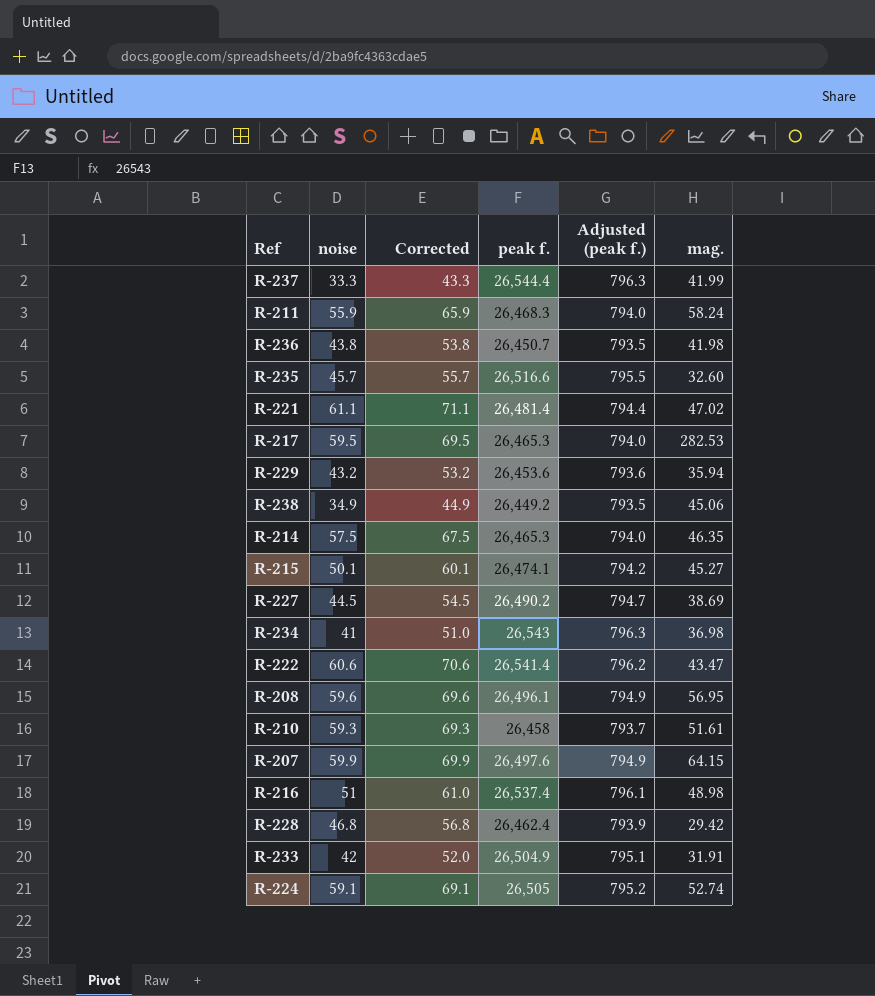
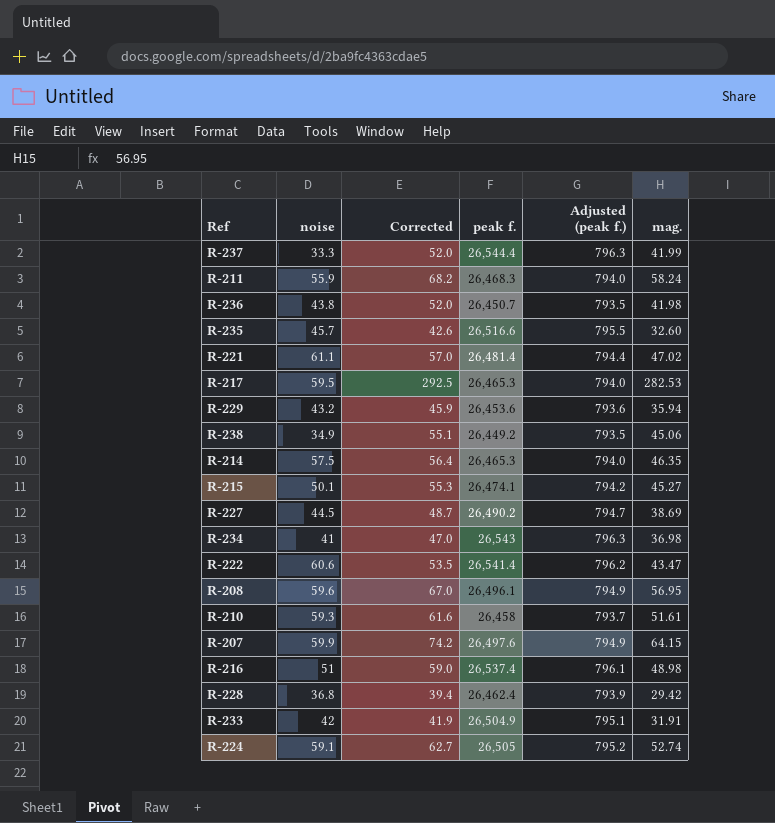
column Corrected | formula: [noise] + 10 -> [mag.] + 10
R-228 | noise: 46.8 -> 36.8

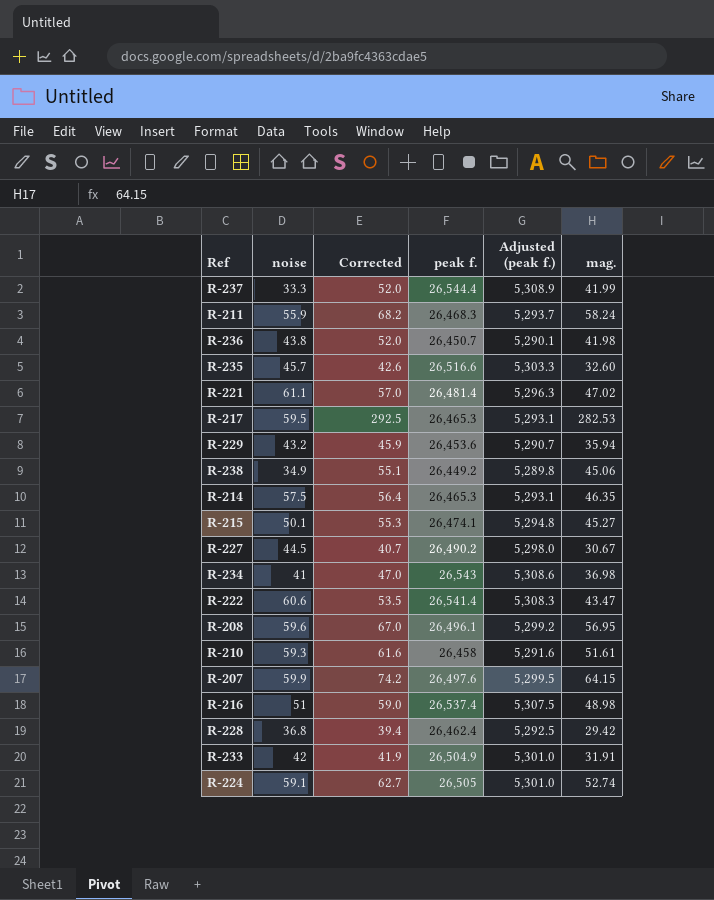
column Adjusted (peak f.) | formula: [peak f.] * 0.03 -> [peak f.] * 0.2
R-227 | Corrected: 48.7 -> 40.7
R-227 | mag.: 38.69 -> 30.67

